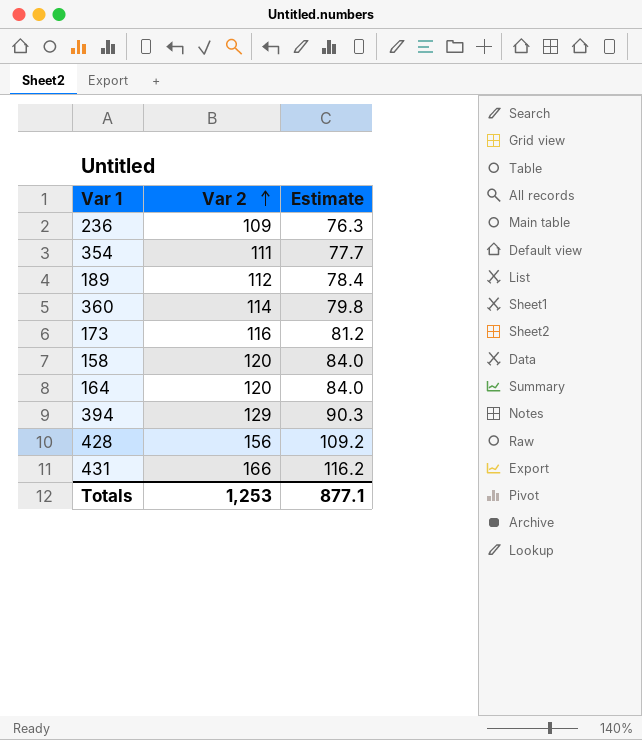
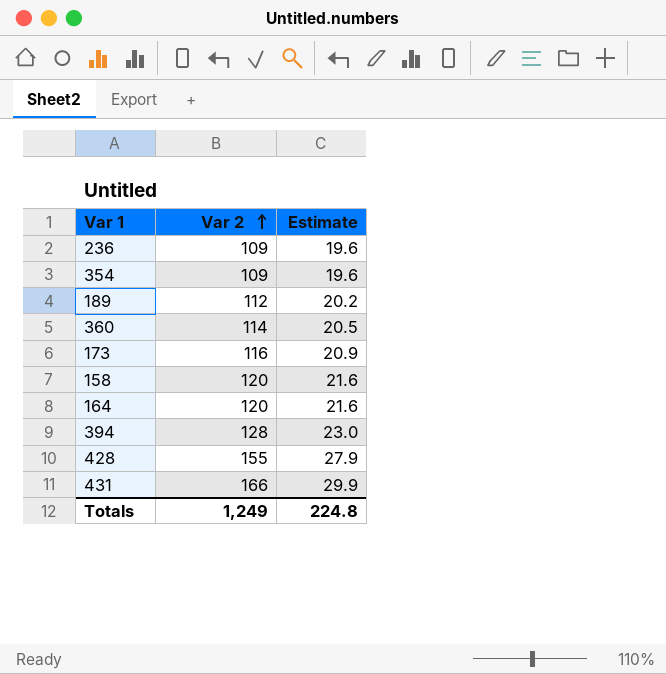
column Estimate | formula: [Var 2] * 0.7 -> [Var 2] * 0.18
354 | Var 2: 111 -> 109
394 | Var 2: 129 -> 128
428 | Var 2: 156 -> 155
Totals | Var 2: 1,253 -> 1,249
Totals | Estimate: 877.1 -> 224.8

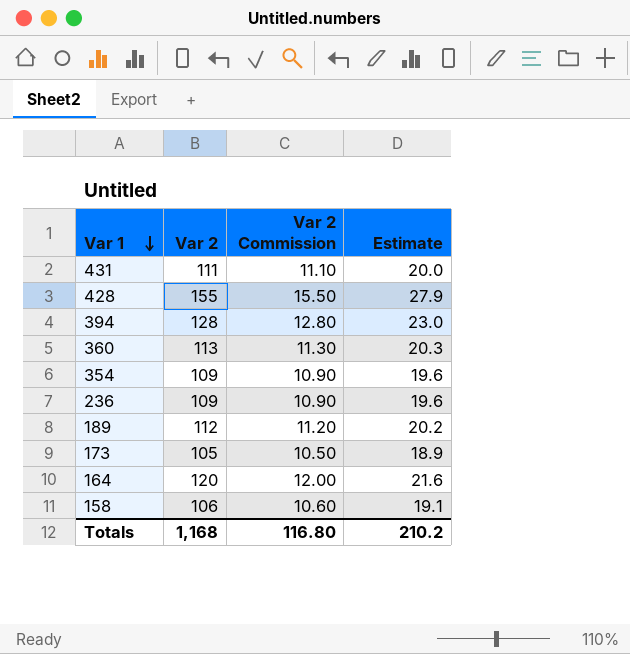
row order: Var 2 ascending -> Var 1 descending
column Var 2 Commission | formula: none -> [Var 2] * 0.1
431 | Var 2: 166 -> 111
431 | Estimate: 29.9 -> 20.0
360 | Var 2: 114 -> 113
360 | Estimate: 20.5 -> 20.3
173 | Var 2: 116 -> 105
173 | Estimate: 20.9 -> 18.9
158 | Var 2: 120 -> 106
158 | Estimate: 21.6 -> 19.1
Totals | Var 2: 1,249 -> 1,168
Totals | Estimate: 224.8 -> 210.2

